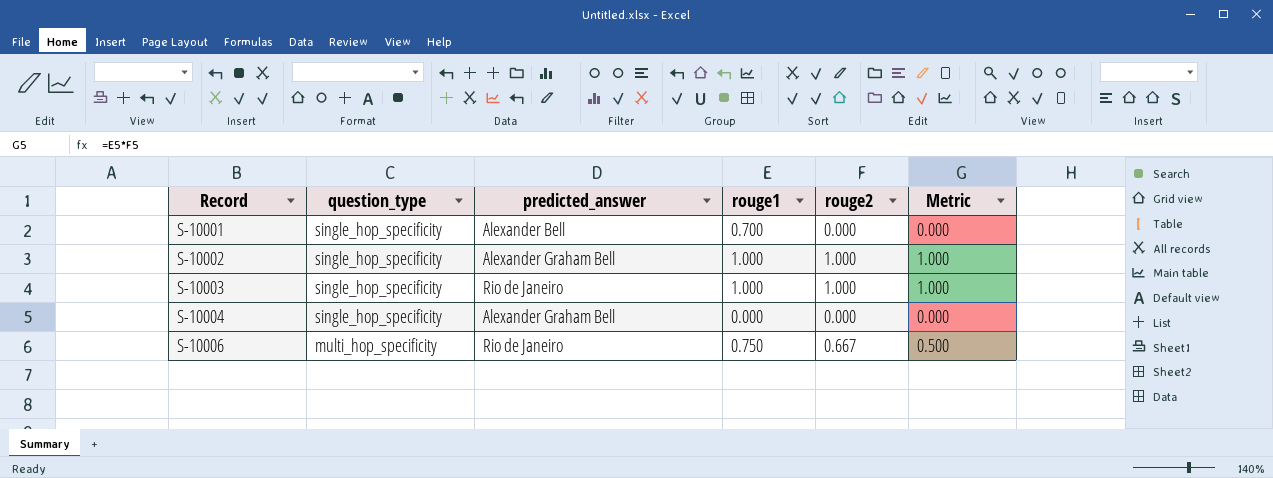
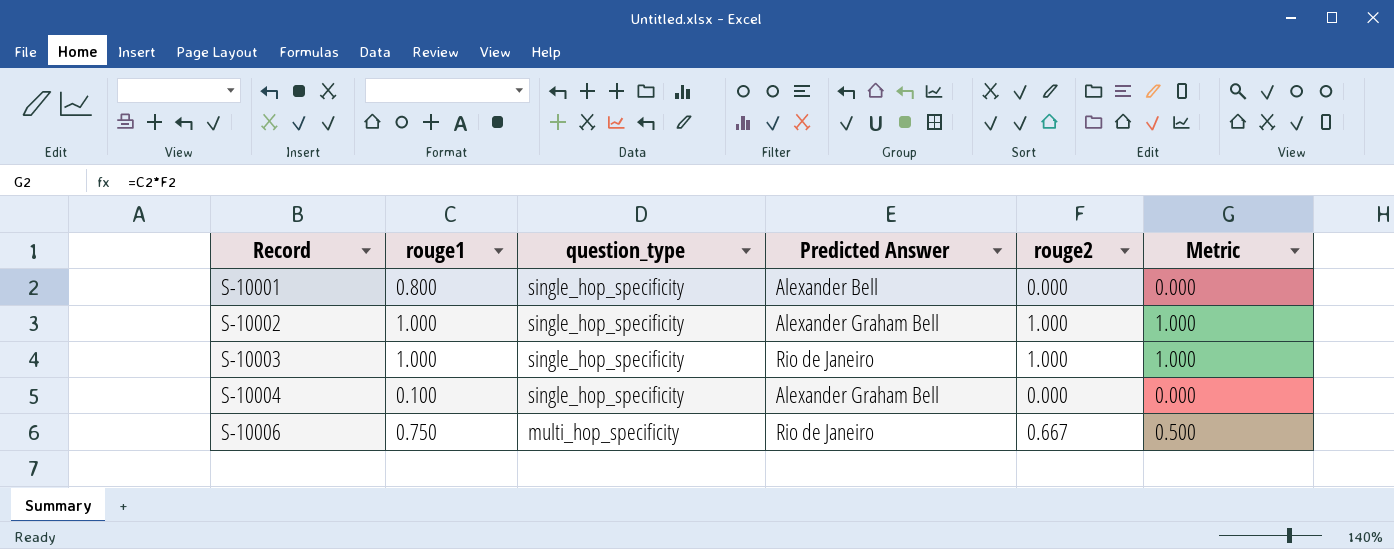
column rouge1 | position: 4 -> 2
column name: predicted_answer -> Predicted Answer
S-10001 | rouge1: 0.700 -> 0.800
S-10004 | rouge1: 0.000 -> 0.100

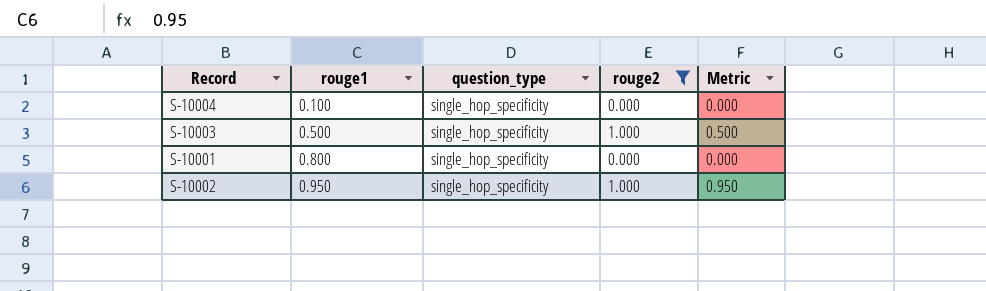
filter: none -> rouge2 != 0.667
row order: Record ascending -> rouge1 ascending
column Predicted Answer | position: 4 -> none
S-10003 | rouge1: 1.000 -> 0.500
S-10003 | Metric: 1.000 -> 0.500
S-10002 | rouge1: 1.000 -> 0.950
S-10002 | Metric: 1.000 -> 0.950

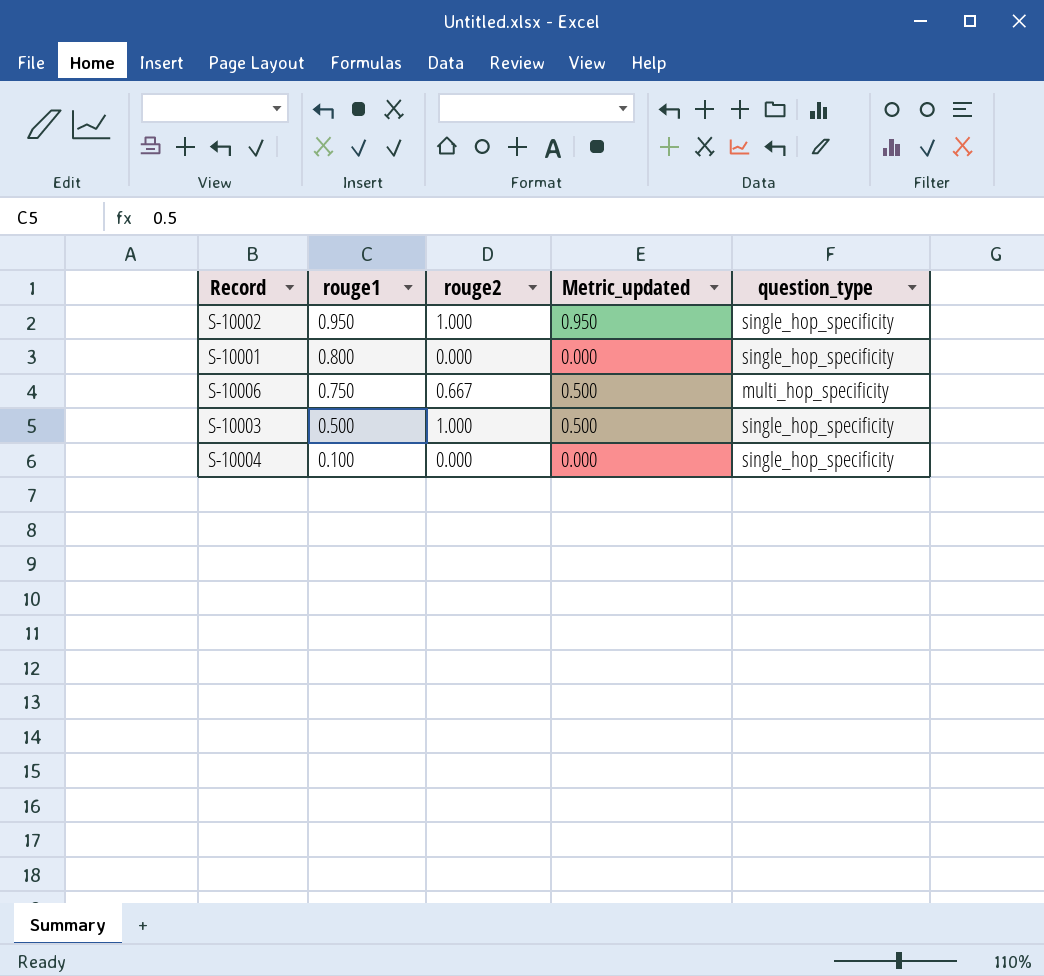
filter: rouge2 != 0.667 -> none
row order: rouge1 ascending -> rouge1 descending
column name: Metric -> Metric_updated
column question_type | position: 3 -> 5

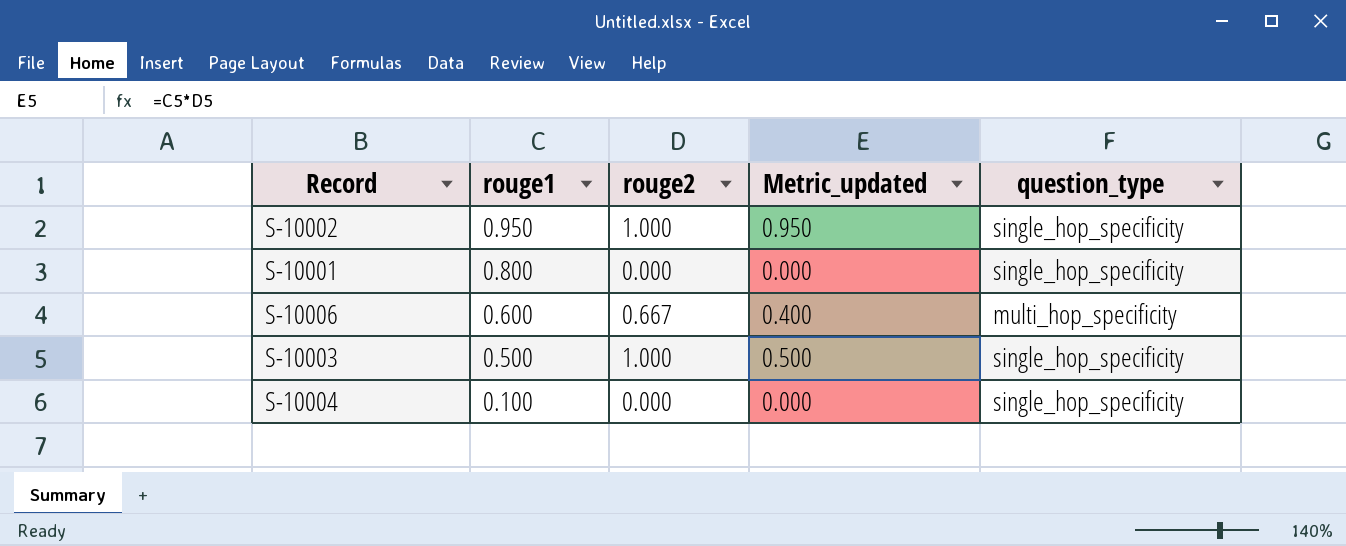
S-10006 | rouge1: 0.750 -> 0.600
S-10006 | Metric_updated: 0.500 -> 0.400

